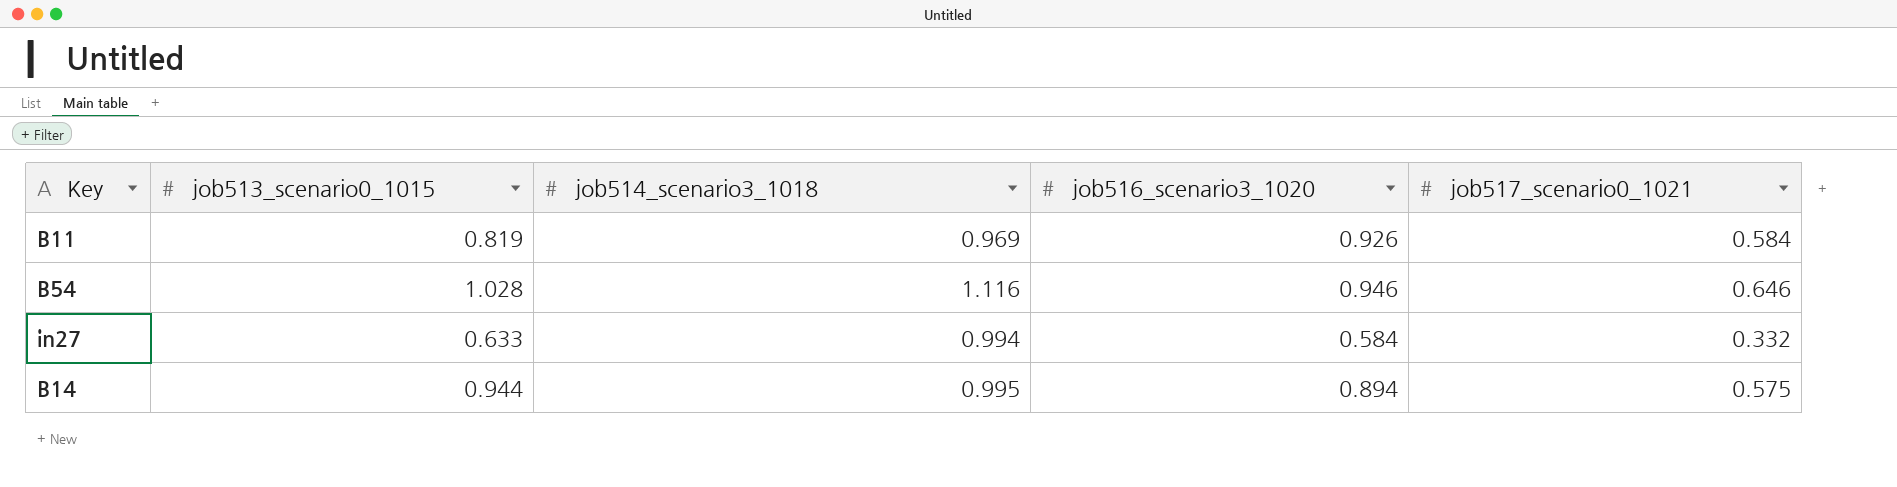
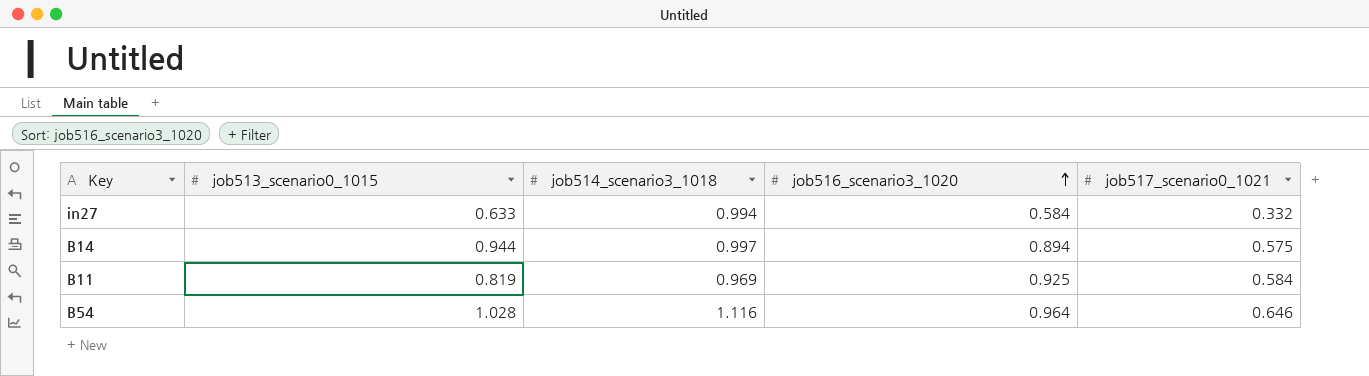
row order: none -> job516_scenario3_1020 ascending
B14 | job514_scenario3_1018: 0.995 -> 0.997
B11 | job516_scenario3_1020: 0.926 -> 0.925
B54 | job516_scenario3_1020: 0.946 -> 0.964

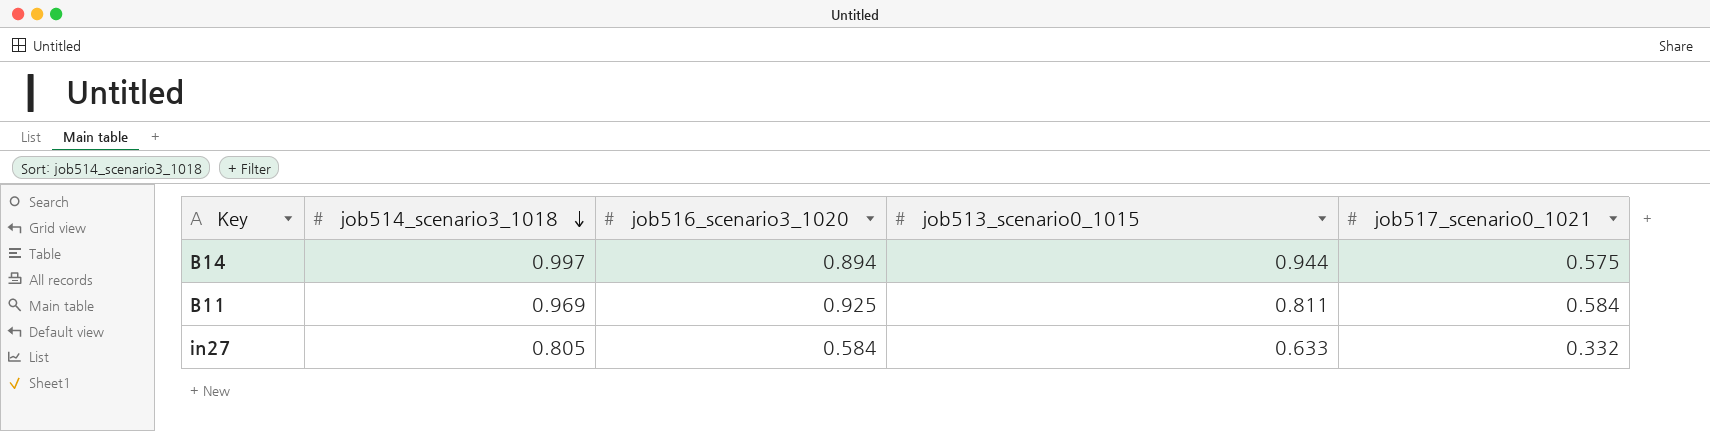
row order: job516_scenario3_1020 ascending -> job514_scenario3_1018 descending
column job513_scenario0_1015 | position: 2 -> 4
row B54: 1.028 | 1.116 | 0.964 | 0.646 -> none
B11 | job513_scenario0_1015: 0.819 -> 0.811
in27 | job514_scenario3_1018: 0.994 -> 0.805

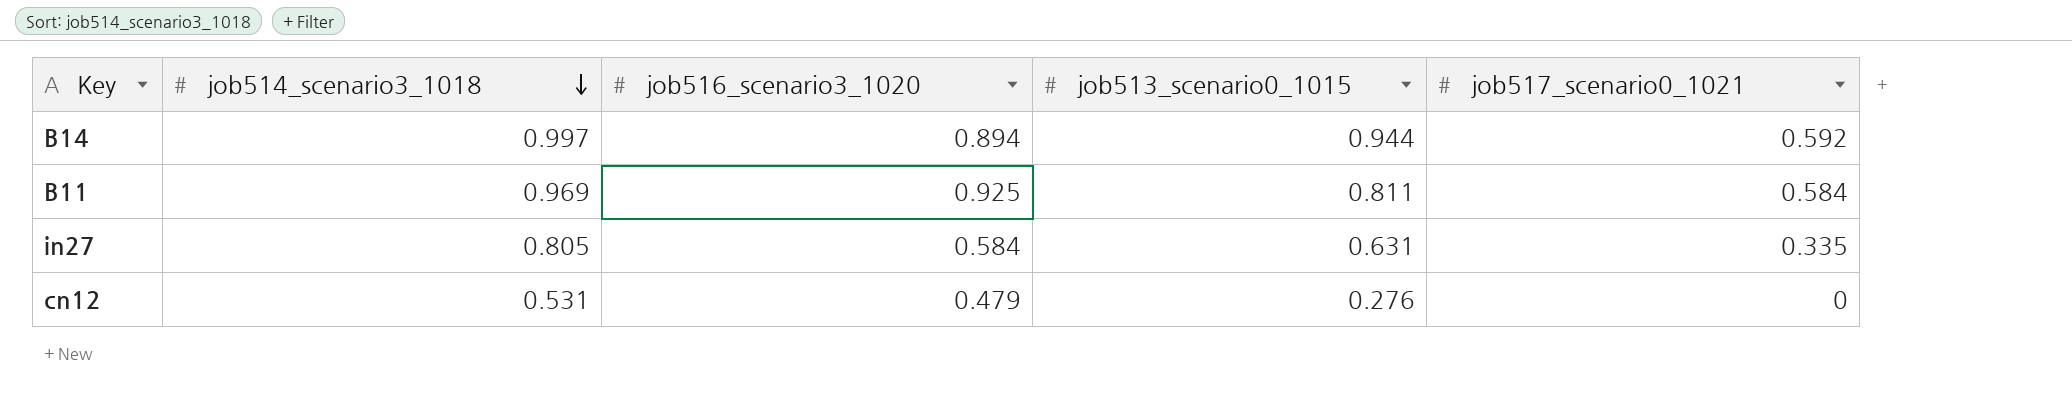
B14 | job517_scenario0_1021: 0.575 -> 0.592
in27 | job513_scenario0_1015: 0.633 -> 0.631
in27 | job517_scenario0_1021: 0.332 -> 0.335
row cn12: none -> 0.531 | 0.479 | 0.276 | 0

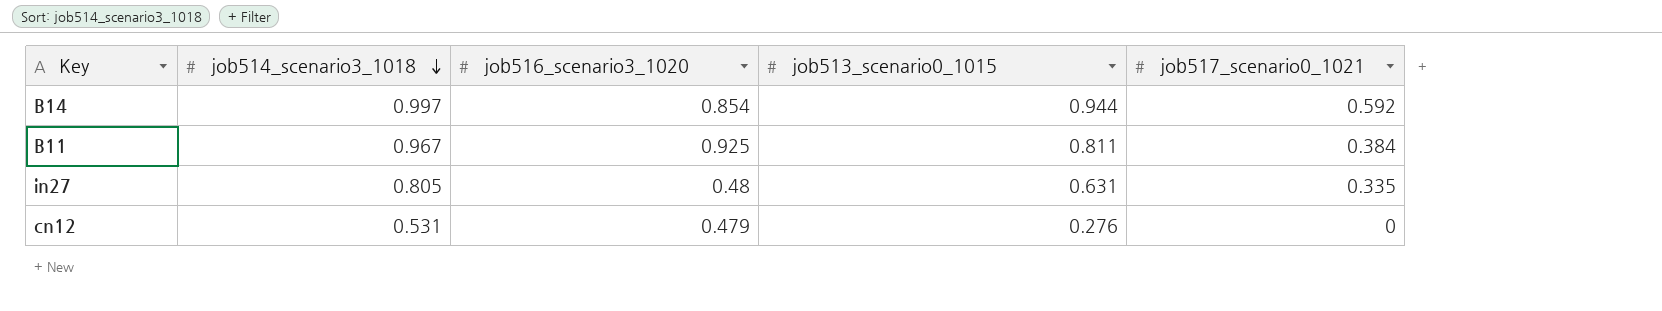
B14 | job516_scenario3_1020: 0.894 -> 0.854
B11 | job514_scenario3_1018: 0.969 -> 0.967
B11 | job517_scenario0_1021: 0.584 -> 0.384
in27 | job516_scenario3_1020: 0.584 -> 0.48

